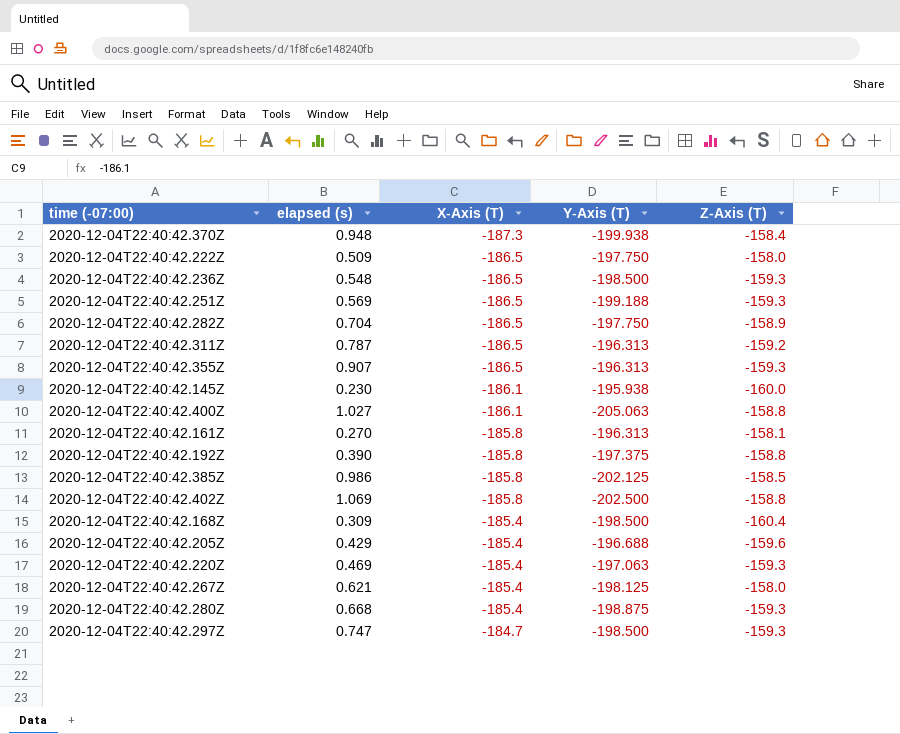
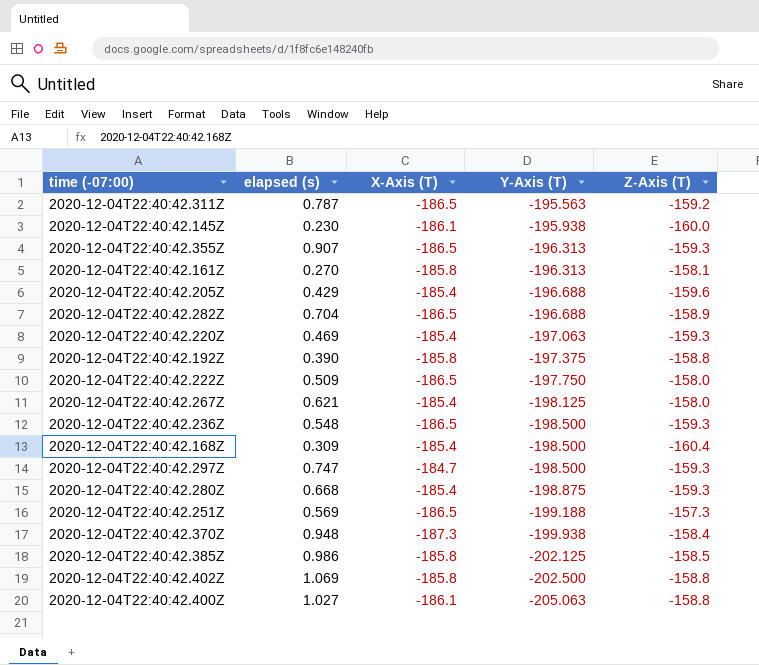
row order: X-Axis (T) ascending -> Y-Axis (T) descending
2020-12-04T22:40:42.311Z | Y-Axis (T): -196.313 -> -195.563
2020-12-04T22:40:42.282Z | Y-Axis (T): -197.750 -> -196.688
2020-12-04T22:40:42.251Z | Z-Axis (T): -159.3 -> -157.3

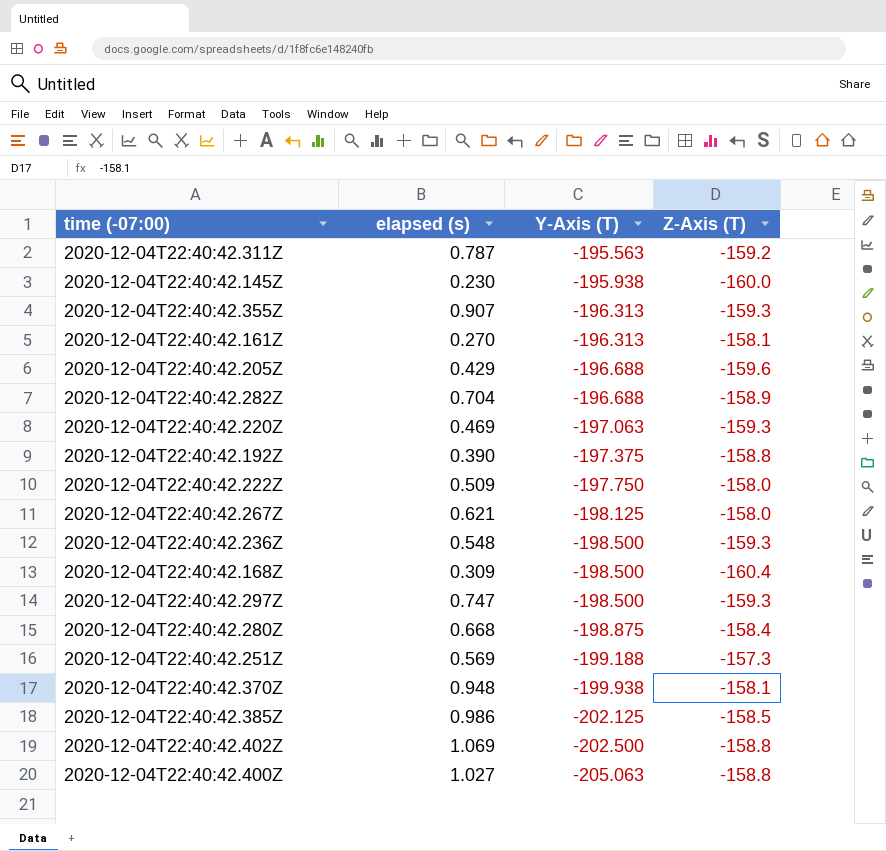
column X-Axis (T) | position: 3 -> none
2020-12-04T22:40:42.280Z | Z-Axis (T): -159.3 -> -158.4
2020-12-04T22:40:42.370Z | Z-Axis (T): -158.4 -> -158.1

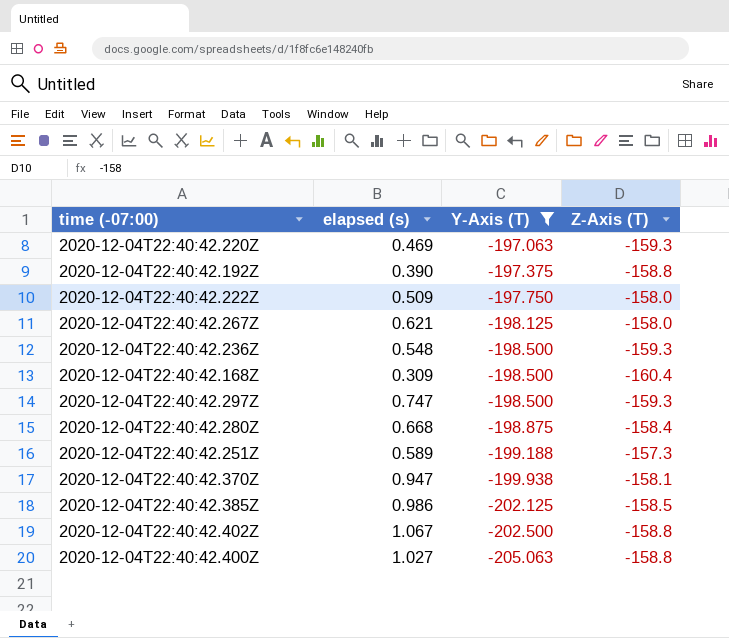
filter: none -> Y-Axis (T) <= -197.063
2020-12-04T22:40:42.251Z | elapsed (s): 0.569 -> 0.589
2020-12-04T22:40:42.370Z | elapsed (s): 0.948 -> 0.947
2020-12-04T22:40:42.402Z | elapsed (s): 1.069 -> 1.067

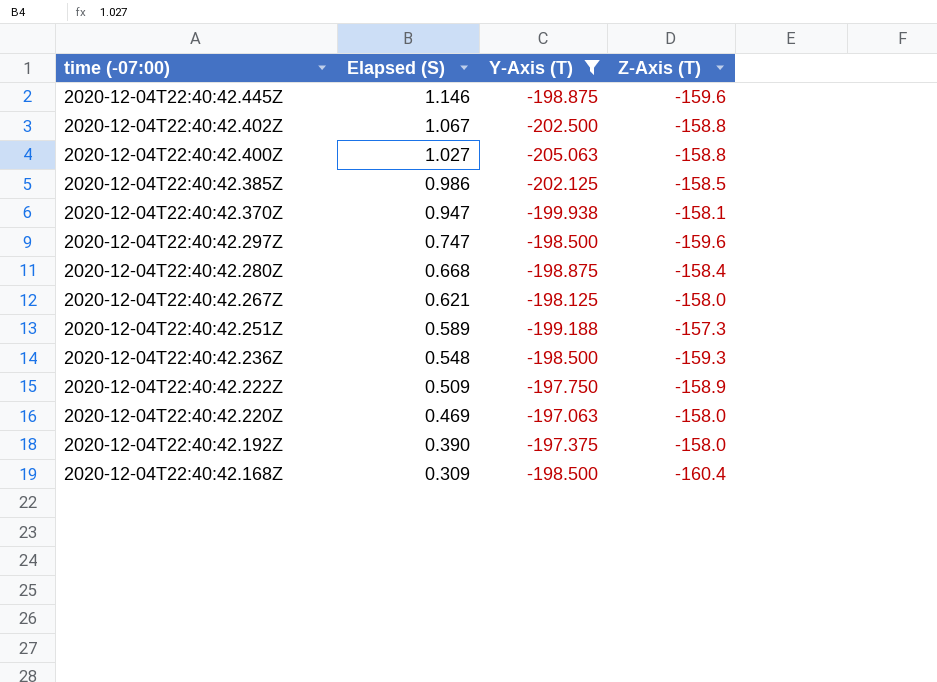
row order: Y-Axis (T) descending -> time (-07:00) descending
column name: elapsed (s) -> Elapsed (S)
row 2020-12-04T22:40:42.445Z: none -> 1.146 | -198.875 | -159.6
2020-12-04T22:40:42.297Z | Z-Axis (T): -159.3 -> -159.6
2020-12-04T22:40:42.222Z | Z-Axis (T): -158.0 -> -158.9
2020-12-04T22:40:42.220Z | Z-Axis (T): -159.3 -> -158.0
2020-12-04T22:40:42.192Z | Z-Axis (T): -158.8 -> -158.0

